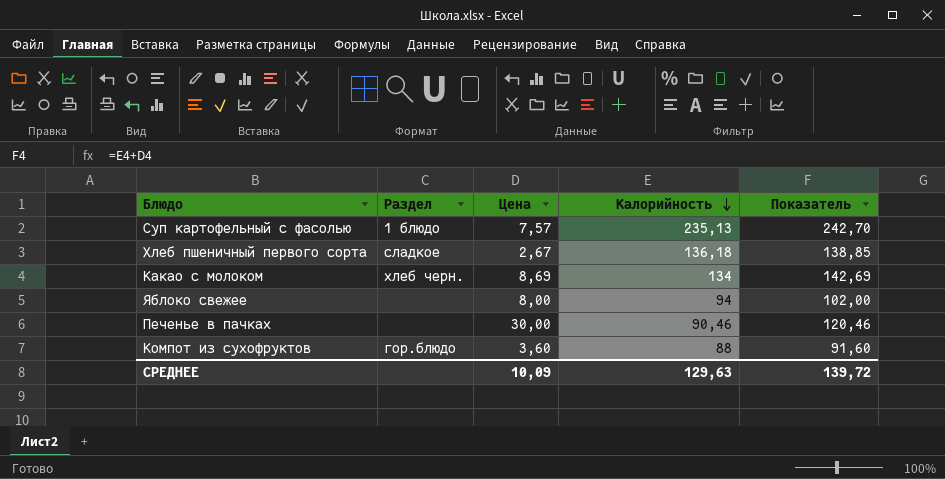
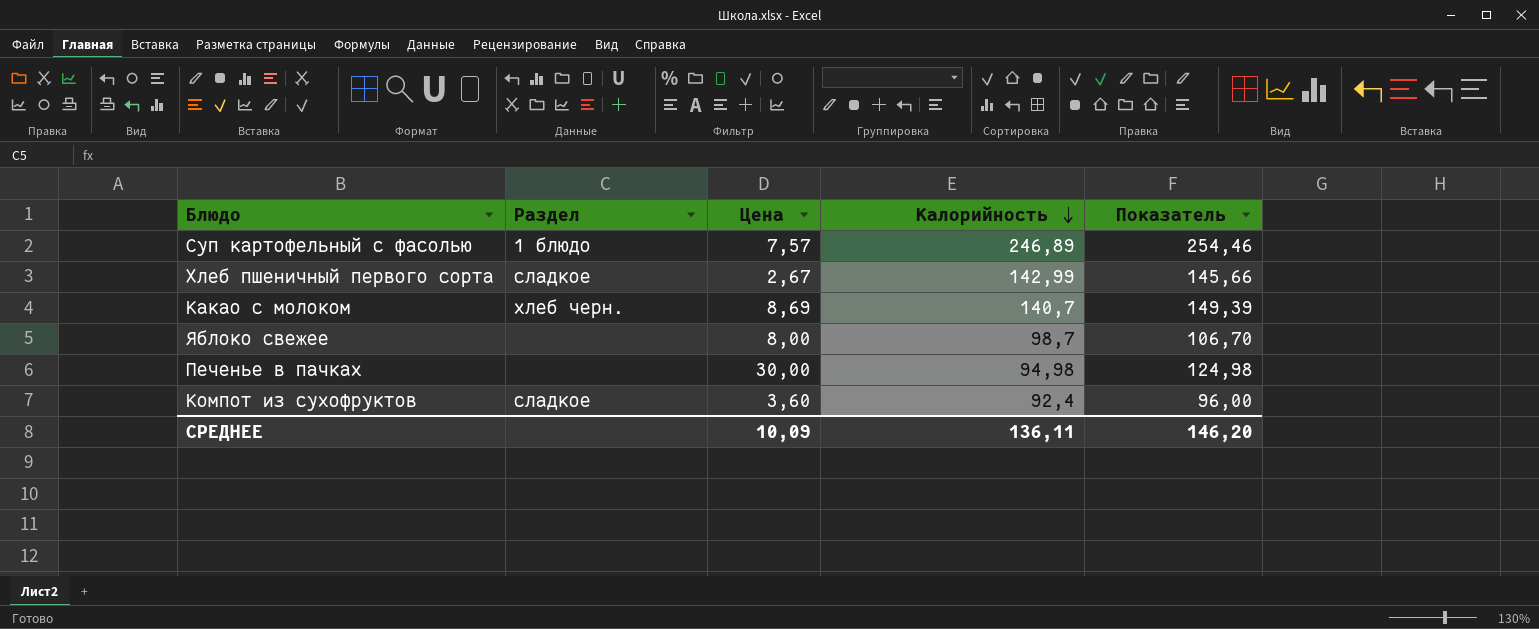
Суп картофельный с фасолью | Калорийность: 235,13 -> 246,89
Суп картофельный с фасолью | Показатель: 242,70 -> 254,46
Хлеб пшеничный первого сорта | Калорийность: 136,18 -> 142,99
Хлеб пшеничный первого сорта | Показатель: 138,85 -> 145,66
Какао с молоком | Калорийность: 134 -> 140,7
Какао с молоком | Показатель: 142,69 -> 149,39
Яблоко свежее | Калорийность: 94 -> 98,7
Яблоко свежее | Показатель: 102,00 -> 106,70
Печенье в пачках | Калорийность: 90,46 -> 94,98
Печенье в пачках | Показатель: 120,46 -> 124,98
Компот из сухофруктов | Раздел: гор.блюдо -> сладкое
Компот из сухофруктов | Калорийность: 88 -> 92,4
Компот из сухофруктов | Показатель: 91,60 -> 96,00
СРЕДНЕЕ | Калорийность: 129,63 -> 136,11
СРЕДНЕЕ | Показатель: 139,72 -> 146,20

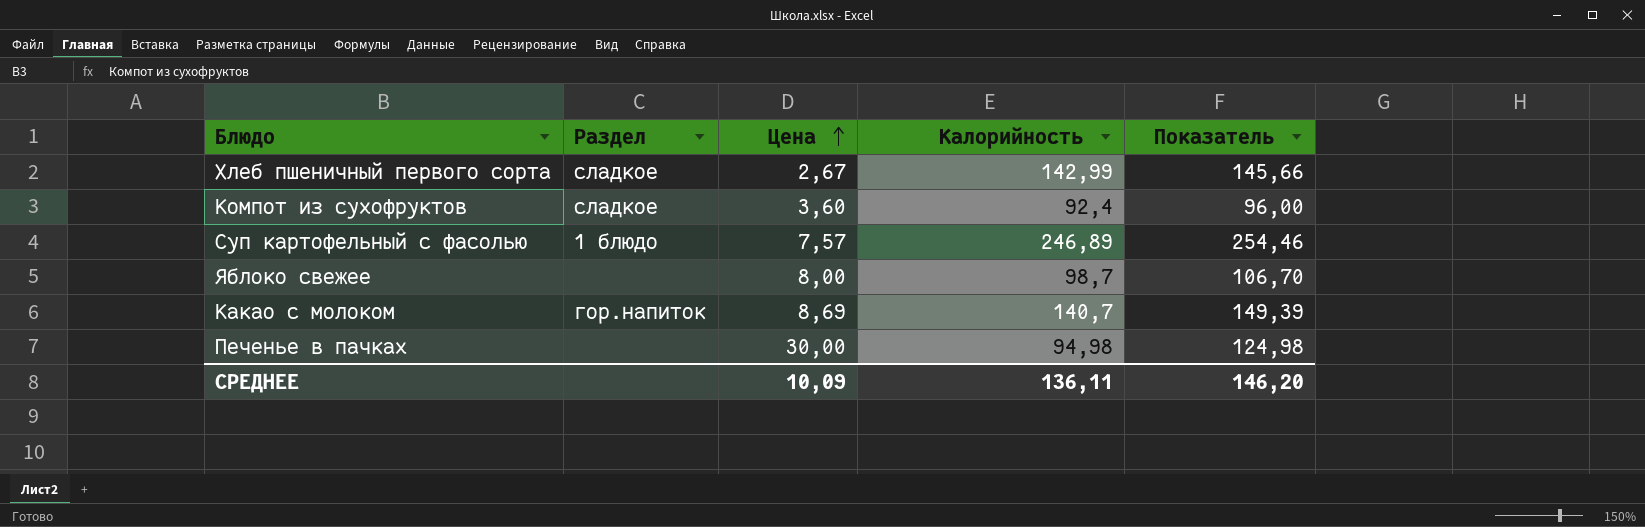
row order: Калорийность descending -> Цена ascending
Какао с молоком | Раздел: хлеб черн. -> гор.напиток

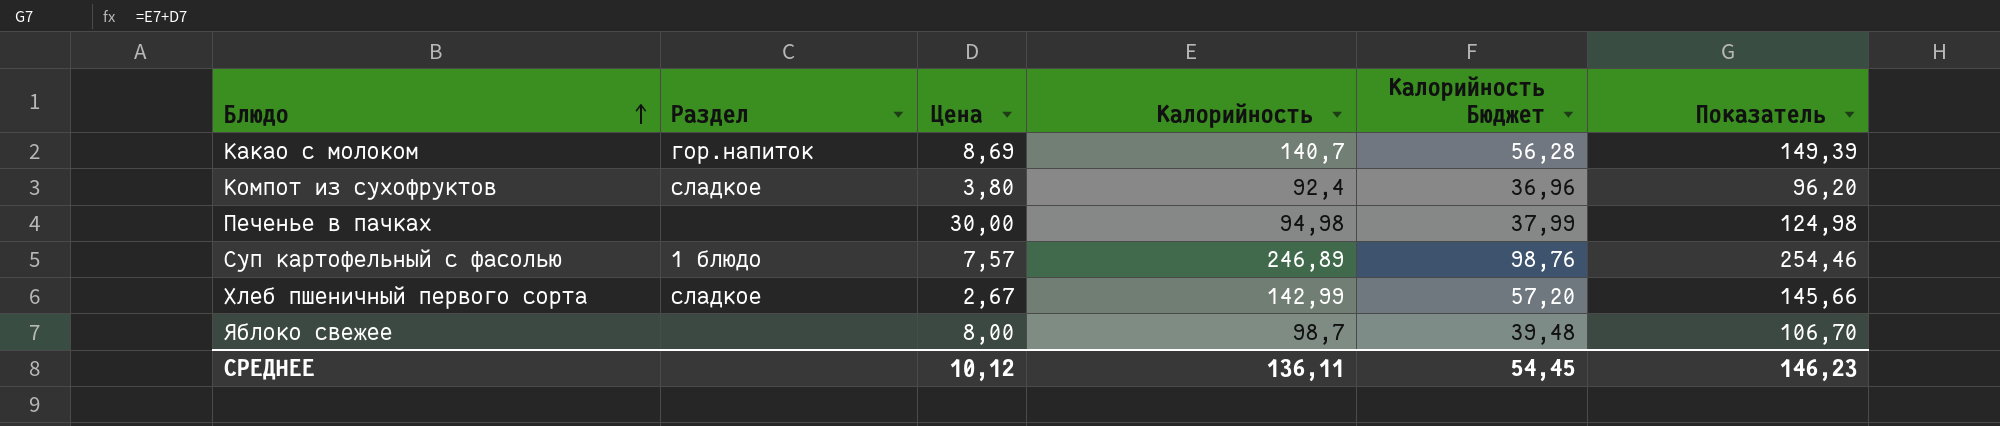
row order: Цена ascending -> Блюдо ascending
column Калорийность Бюджет | formula: none -> [Калорийность] * 0,4
Компот из сухофруктов | Цена: 3,60 -> 3,80
Компот из сухофруктов | Показатель: 96,00 -> 96,20
СРЕДНЕЕ | Цена: 10,09 -> 10,12
СРЕДНЕЕ | Показатель: 146,20 -> 146,23

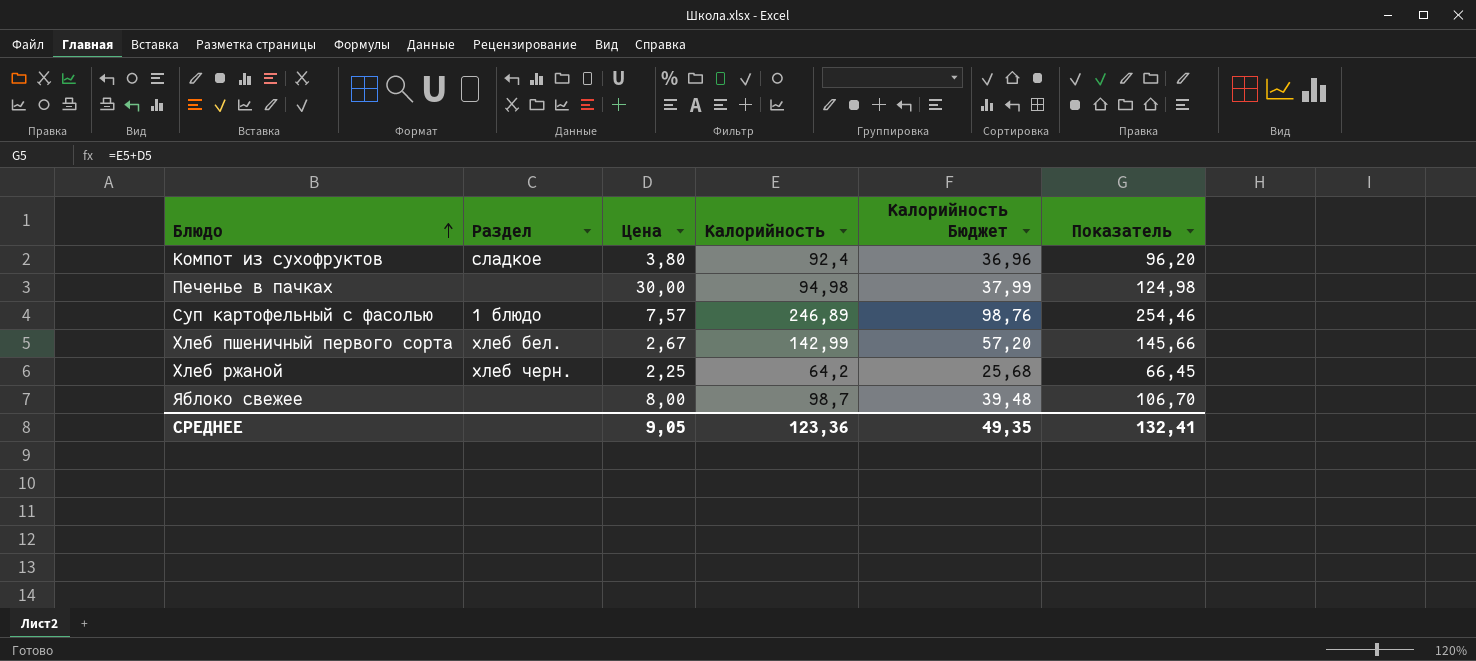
row Какао с молоком: гор.напиток | 8,69 | 140,7 | 56,28 | 149,39 -> none
Хлеб пшеничный первого сорта | Раздел: сладкое -> хлеб бел.
row Хлеб ржаной: none -> хлеб черн. | 2,25 | 64,2 | 25,68 | 66,45
СРЕДНЕЕ | Цена: 10,12 -> 9,05
СРЕДНЕЕ | Калорийность: 136,11 -> 123,36
СРЕДНЕЕ | Калорийность Бюджет: 54,45 -> 49,35
СРЕДНЕЕ | Показатель: 146,23 -> 132,41

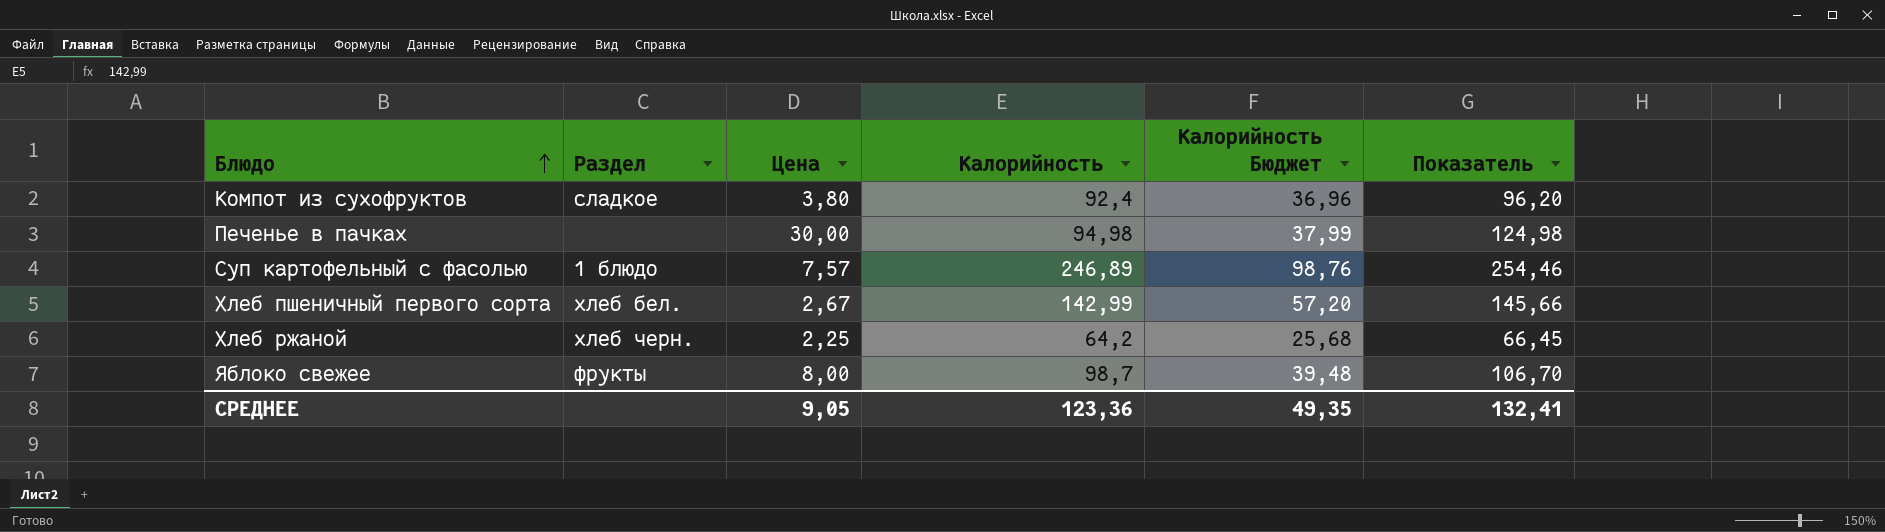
Яблоко свежее | Раздел: none -> фрукты

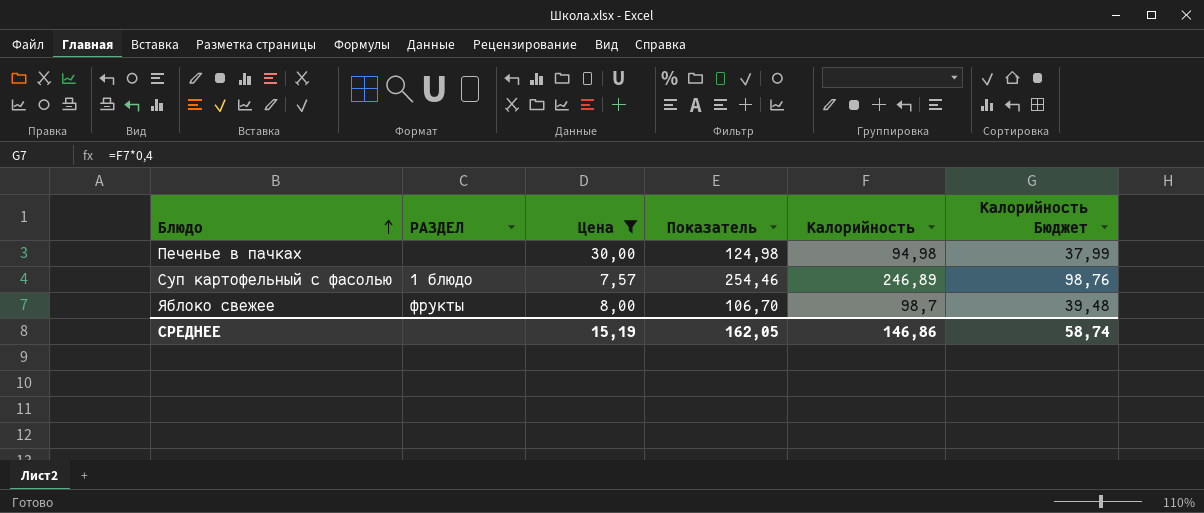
filter: none -> Цена >= 7,57
column name: Раздел -> РАЗДЕЛ
column Показатель | position: 6 -> 4
СРЕДНЕЕ | Цена: 9,05 -> 15,19
СРЕДНЕЕ | Показатель: 132,41 -> 162,05
СРЕДНЕЕ | Калорийность: 123,36 -> 146,86
СРЕДНЕЕ | Калорийность Бюджет: 49,35 -> 58,74

